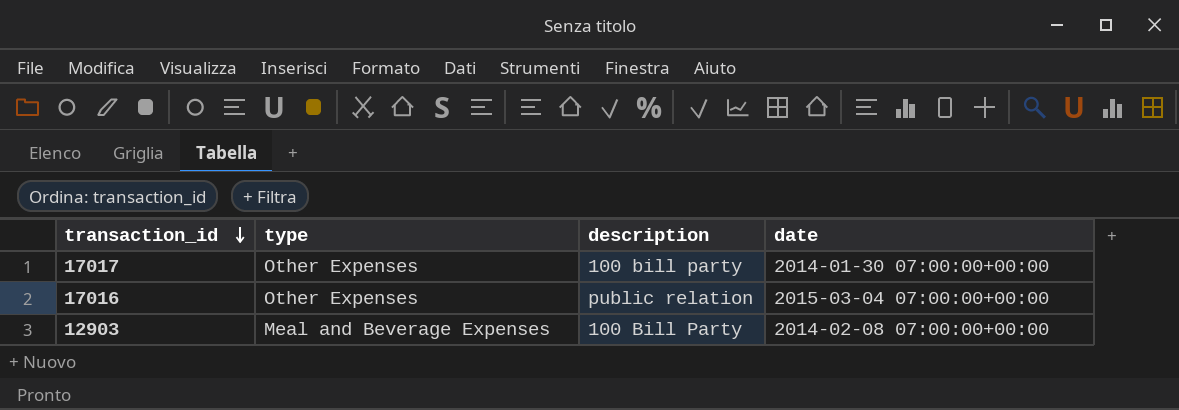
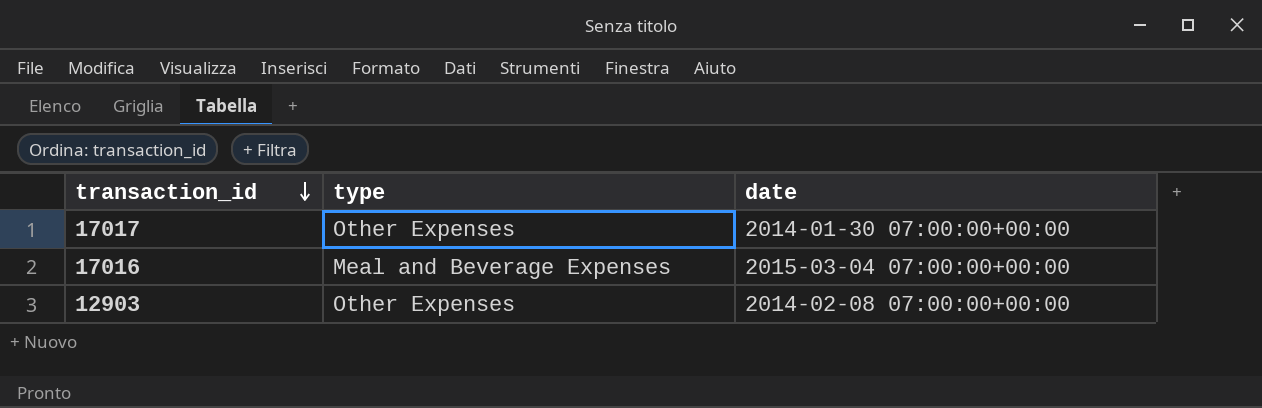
column description | position: 3 -> none
17016 | type: Other Expenses -> Meal and Beverage Expenses
12903 | type: Meal and Beverage Expenses -> Other Expenses

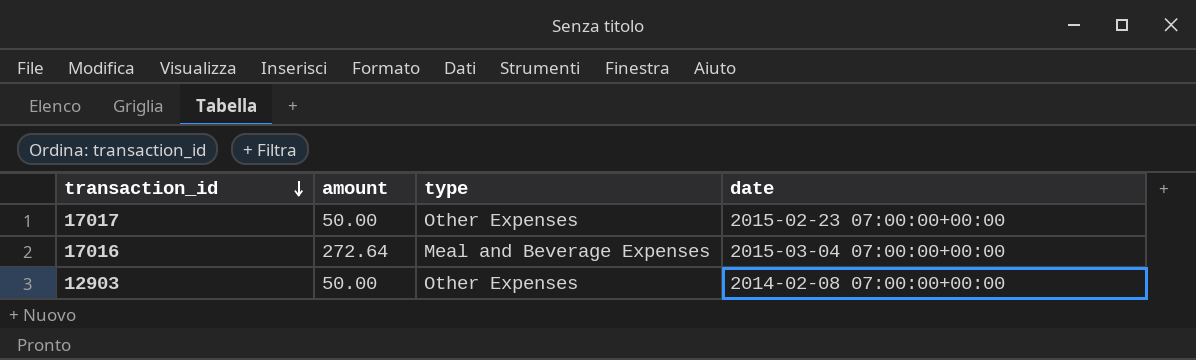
column amount | position: none -> 2
17017 | date: 2014-01-30 07:00:00+00:00 -> 2015-02-23 07:00:00+00:00

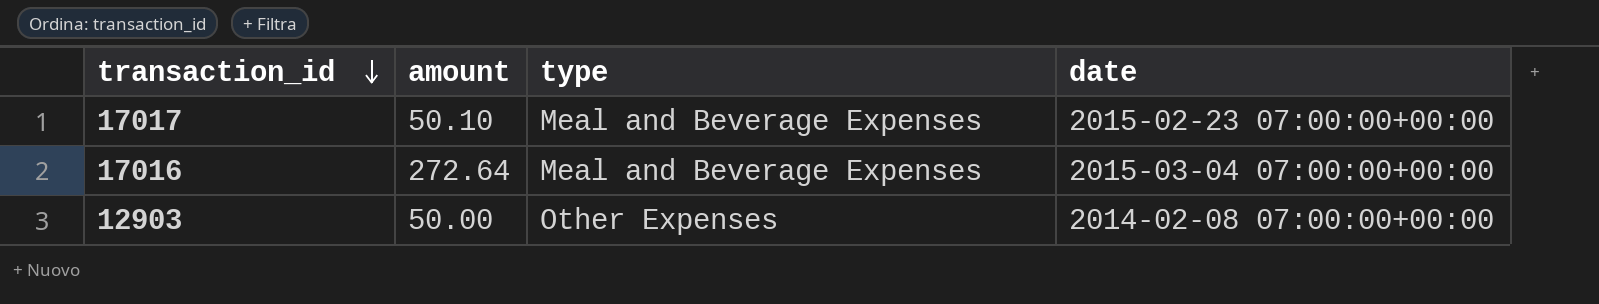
17017 | amount: 50.00 -> 50.10
17017 | type: Other Expenses -> Meal and Beverage Expenses

